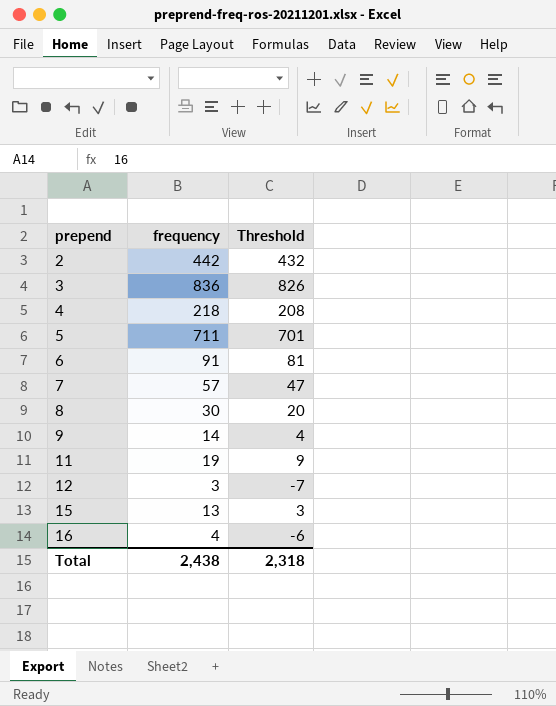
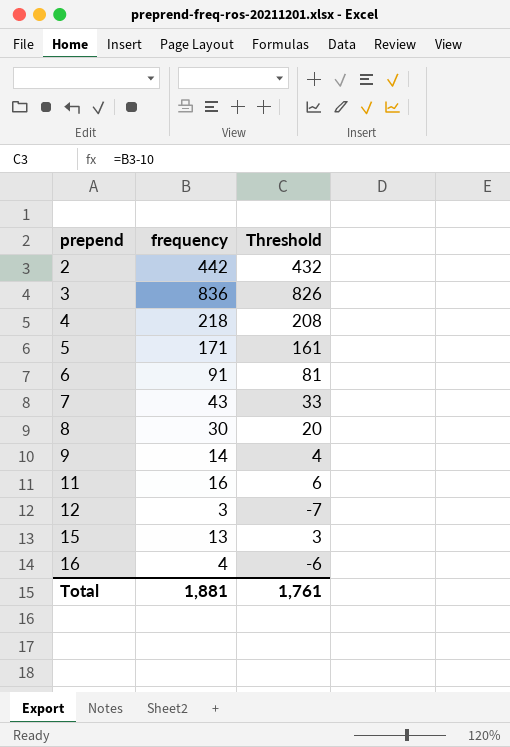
5 | frequency: 711 -> 171
5 | Threshold: 701 -> 161
7 | frequency: 57 -> 43
7 | Threshold: 47 -> 33
11 | frequency: 19 -> 16
11 | Threshold: 9 -> 6
Total | frequency: 2,438 -> 1,881
Total | Threshold: 2,318 -> 1,761

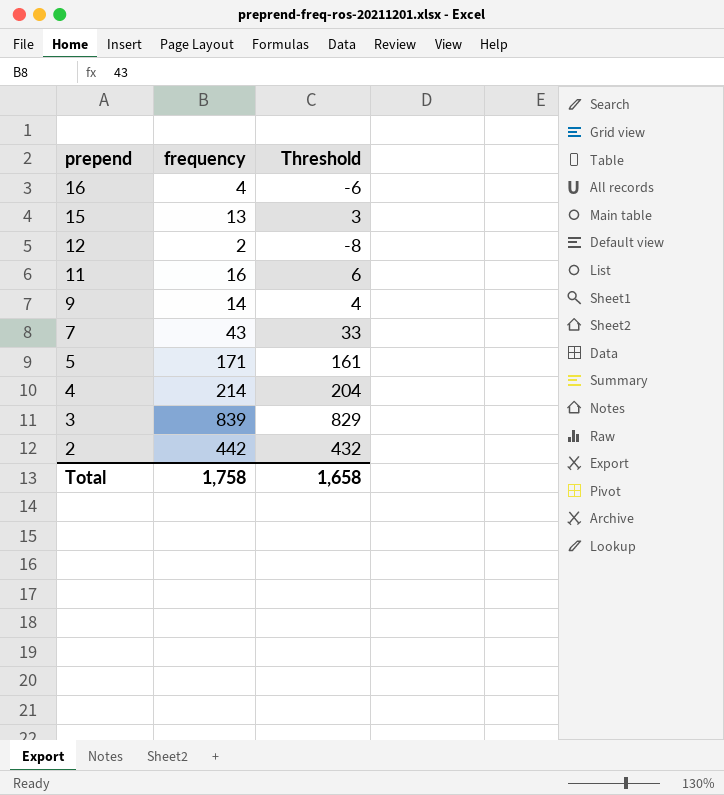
row order: prepend ascending -> prepend descending
row 6: 91 | 81 -> none
row 8: 30 | 20 -> none
12 | frequency: 3 -> 2
12 | Threshold: -7 -> -8
4 | frequency: 218 -> 214
4 | Threshold: 208 -> 204
3 | frequency: 836 -> 839
3 | Threshold: 826 -> 829
Total | frequency: 1,881 -> 1,758
Total | Threshold: 1,761 -> 1,658

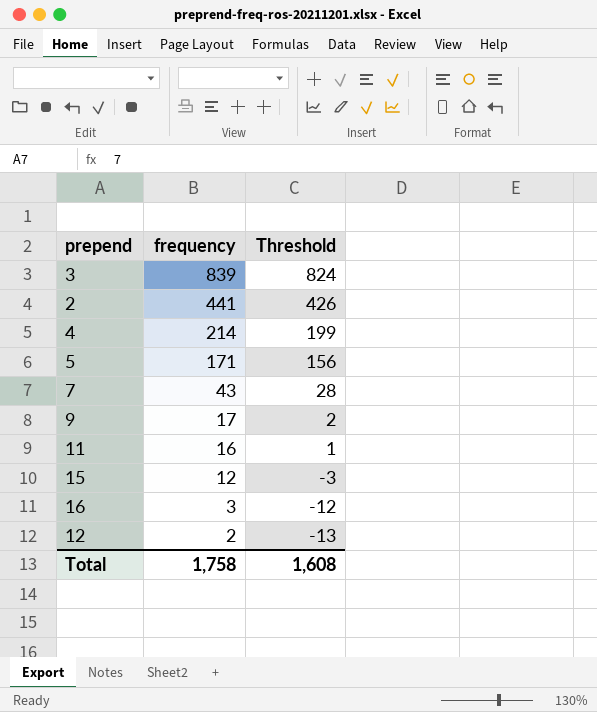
row order: prepend descending -> frequency descending
column Threshold | formula: [frequency] - 10 -> [frequency] - 15
2 | frequency: 442 -> 441
9 | frequency: 14 -> 17
15 | frequency: 13 -> 12
16 | frequency: 4 -> 3
Total | Threshold: 1,658 -> 1,608

